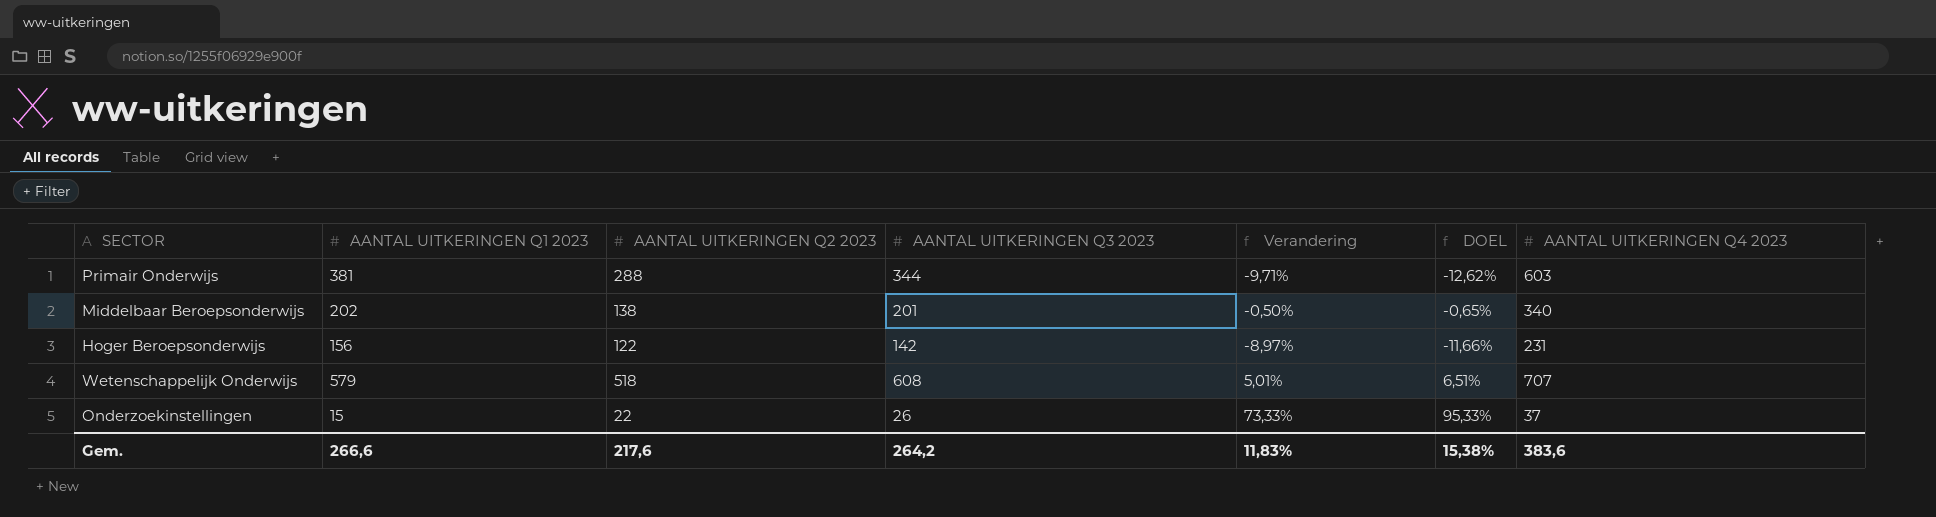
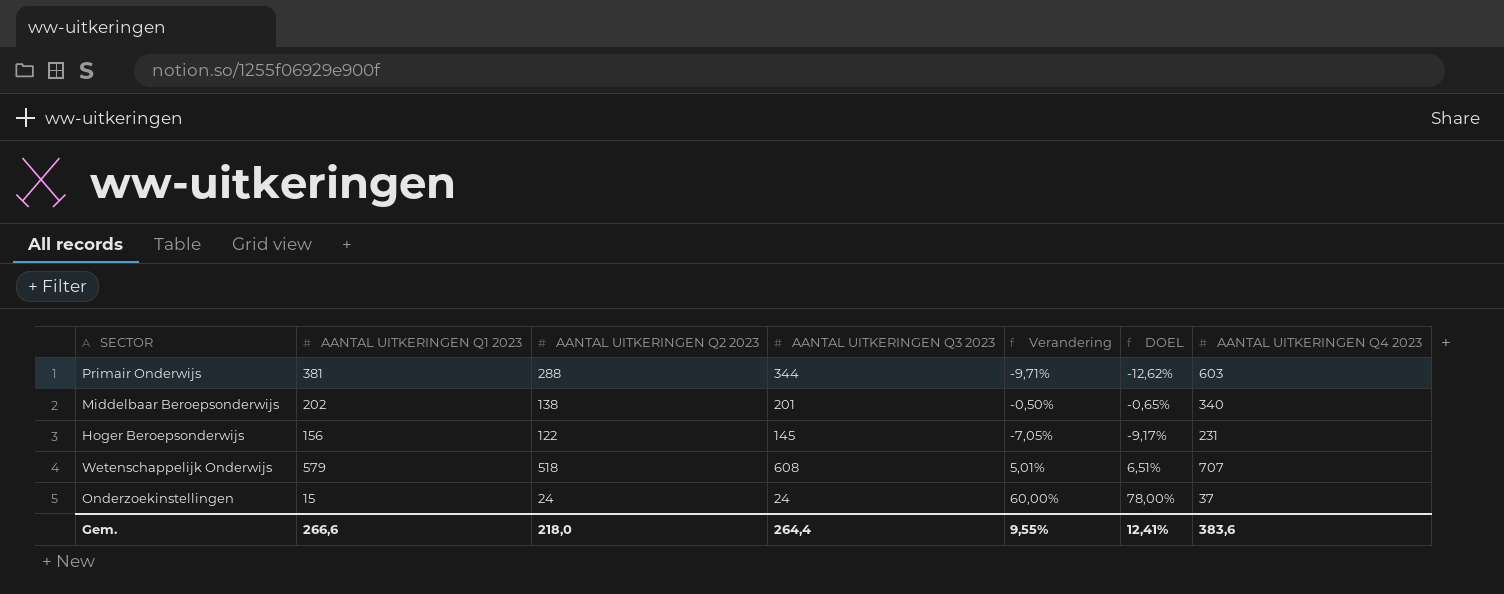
Hoger Beroepsonderwijs | AANTAL UITKERINGEN Q3 2023: 142 -> 145
Hoger Beroepsonderwijs | Verandering: -8,97% -> -7,05%
Hoger Beroepsonderwijs | DOEL: -11,66% -> -9,17%
Onderzoekinstellingen | AANTAL UITKERINGEN Q2 2023: 22 -> 24
Onderzoekinstellingen | AANTAL UITKERINGEN Q3 2023: 26 -> 24
Onderzoekinstellingen | Verandering: 73,33% -> 60,00%
Onderzoekinstellingen | DOEL: 95,33% -> 78,00%
Gem. | AANTAL UITKERINGEN Q2 2023: 217,6 -> 218,0
Gem. | AANTAL UITKERINGEN Q3 2023: 264,2 -> 264,4
Gem. | Verandering: 11,83% -> 9,55%
Gem. | DOEL: 15,38% -> 12,41%

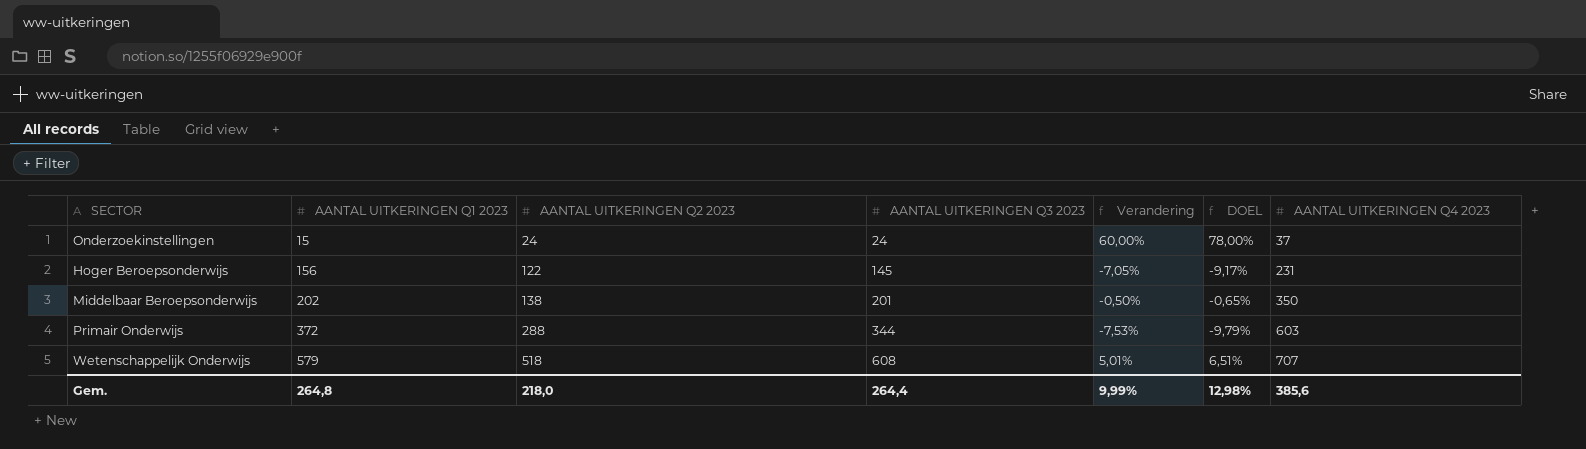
row order: none -> AANTAL UITKERINGEN Q1 2023 ascending
Middelbaar Beroepsonderwijs | AANTAL UITKERINGEN Q4 2023: 340 -> 350
Primair Onderwijs | AANTAL UITKERINGEN Q1 2023: 381 -> 372
Primair Onderwijs | Verandering: -9,71% -> -7,53%
Primair Onderwijs | DOEL: -12,62% -> -9,79%
Gem. | AANTAL UITKERINGEN Q1 2023: 266,6 -> 264,8
Gem. | Verandering: 9,55% -> 9,99%
Gem. | DOEL: 12,41% -> 12,98%
Gem. | AANTAL UITKERINGEN Q4 2023: 383,6 -> 385,6

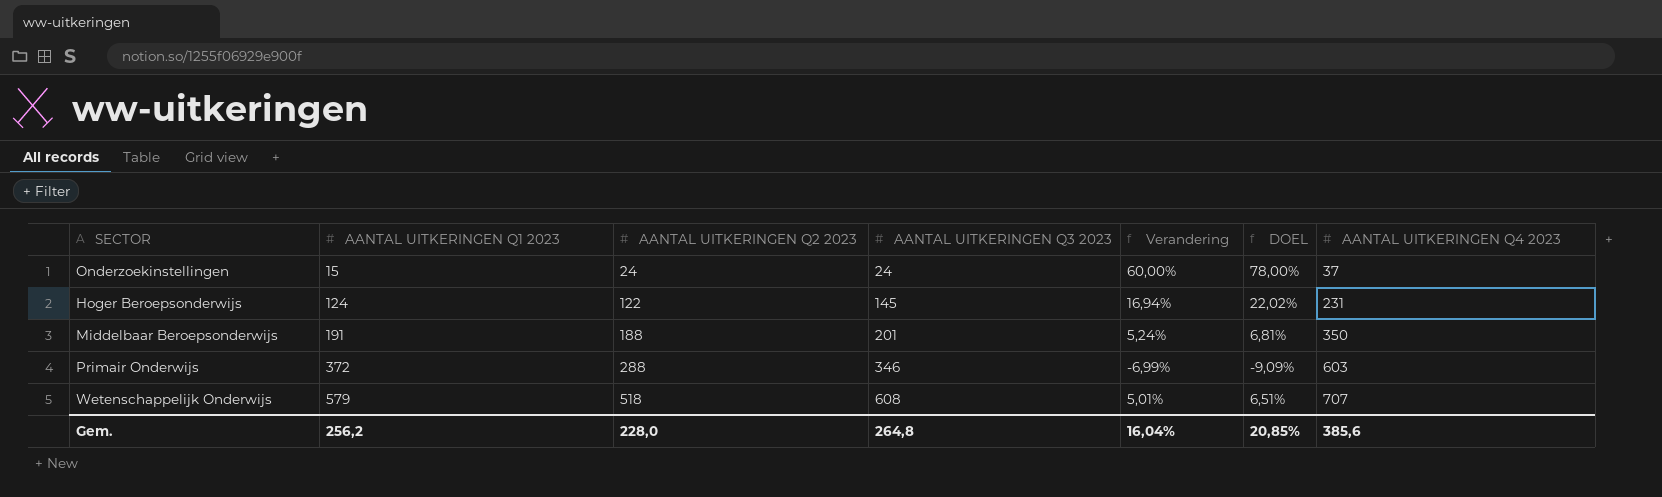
Hoger Beroepsonderwijs | AANTAL UITKERINGEN Q1 2023: 156 -> 124
Hoger Beroepsonderwijs | Verandering: -7,05% -> 16,94%
Hoger Beroepsonderwijs | DOEL: -9,17% -> 22,02%
Middelbaar Beroepsonderwijs | AANTAL UITKERINGEN Q1 2023: 202 -> 191
Middelbaar Beroepsonderwijs | AANTAL UITKERINGEN Q2 2023: 138 -> 188
Middelbaar Beroepsonderwijs | Verandering: -0,50% -> 5,24%
Middelbaar Beroepsonderwijs | DOEL: -0,65% -> 6,81%
Primair Onderwijs | AANTAL UITKERINGEN Q3 2023: 344 -> 346
Primair Onderwijs | Verandering: -7,53% -> -6,99%
Primair Onderwijs | DOEL: -9,79% -> -9,09%
Gem. | AANTAL UITKERINGEN Q1 2023: 264,8 -> 256,2
Gem. | AANTAL UITKERINGEN Q2 2023: 218,0 -> 228,0
Gem. | AANTAL UITKERINGEN Q3 2023: 264,4 -> 264,8
Gem. | Verandering: 9,99% -> 16,04%
Gem. | DOEL: 12,98% -> 20,85%

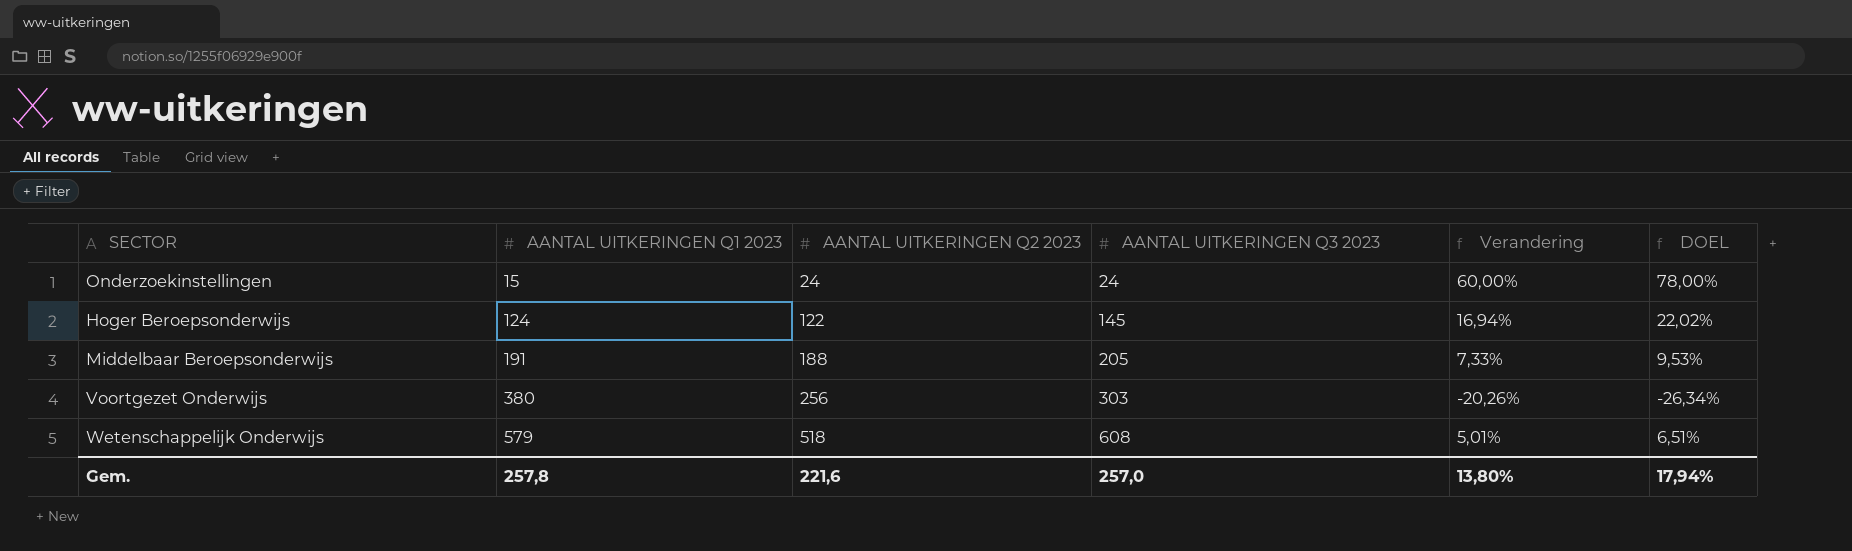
column AANTAL UITKERINGEN Q4 2023 | position: 7 -> none
row Primair Onderwijs: 372 | 288 | 346 | -6,99% | -9,09% | 603 -> none
Middelbaar Beroepsonderwijs | AANTAL UITKERINGEN Q3 2023: 201 -> 205
Middelbaar Beroepsonderwijs | Verandering: 5,24% -> 7,33%
Middelbaar Beroepsonderwijs | DOEL: 6,81% -> 9,53%
row Voortgezet Onderwijs: none -> 380 | 256 | 303 | -20,26% | -26,34%
Gem. | AANTAL UITKERINGEN Q1 2023: 256,2 -> 257,8
Gem. | AANTAL UITKERINGEN Q2 2023: 228,0 -> 221,6
Gem. | AANTAL UITKERINGEN Q3 2023: 264,8 -> 257,0
Gem. | Verandering: 16,04% -> 13,80%
Gem. | DOEL: 20,85% -> 17,94%

